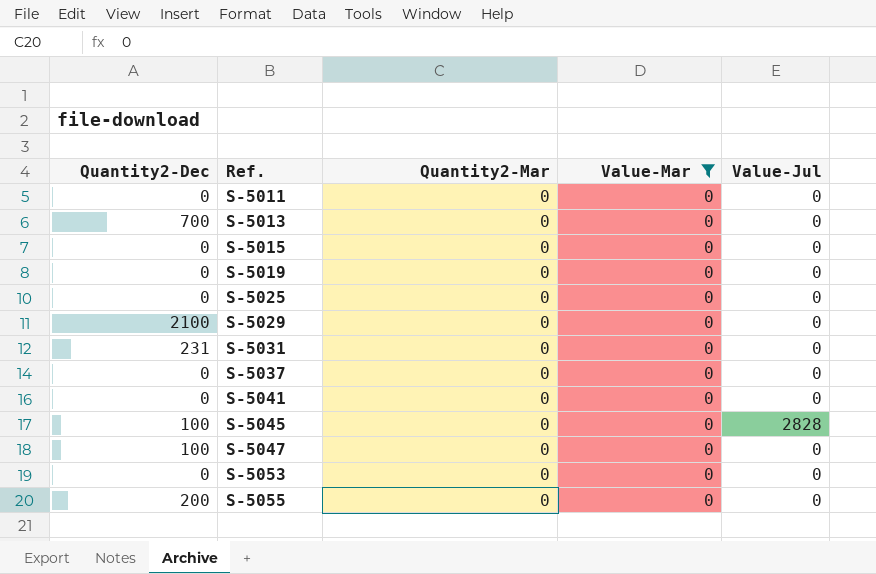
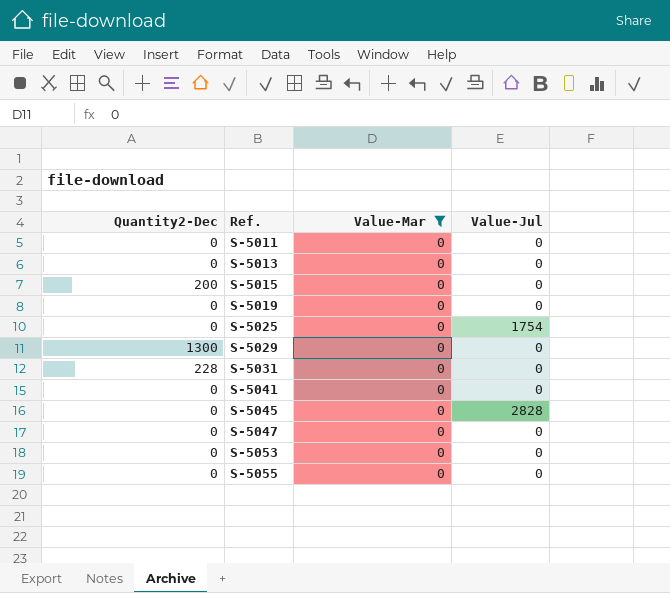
column Quantity2-Mar | position: 3 -> none
row S-5037: 0 | 0 | 0 | 0 -> none
S-5013 | Quantity2-Dec: 700 -> 0
S-5015 | Quantity2-Dec: 0 -> 200
S-5025 | Value-Jul: 0 -> 1754
S-5029 | Quantity2-Dec: 2100 -> 1300
S-5031 | Quantity2-Dec: 231 -> 228
S-5045 | Quantity2-Dec: 100 -> 0
S-5047 | Quantity2-Dec: 100 -> 0
S-5055 | Quantity2-Dec: 200 -> 0

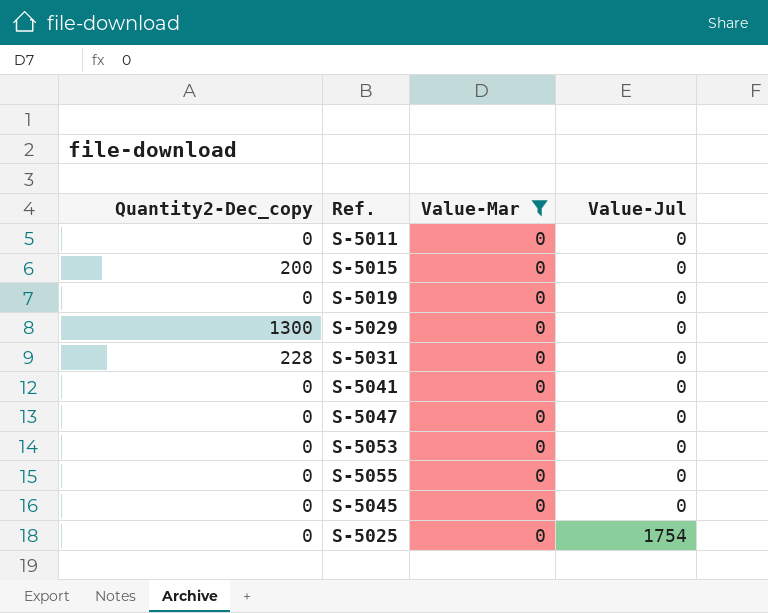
row order: Ref. ascending -> Value-Jul ascending
column name: Quantity2-Dec -> Quantity2-Dec_copy
row S-5013: 0 | 0 | 0 -> none
S-5045 | Value-Jul: 2828 -> 0

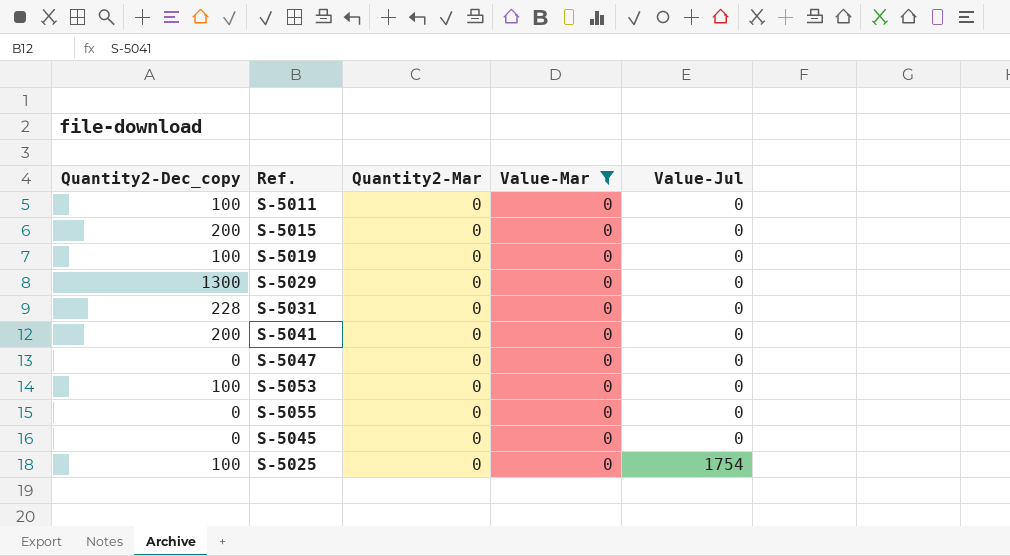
column Quantity2-Mar | position: none -> 3
S-5011 | Quantity2-Dec_copy: 0 -> 100
S-5019 | Quantity2-Dec_copy: 0 -> 100
S-5041 | Quantity2-Dec_copy: 0 -> 200
S-5053 | Quantity2-Dec_copy: 0 -> 100
S-5025 | Quantity2-Dec_copy: 0 -> 100

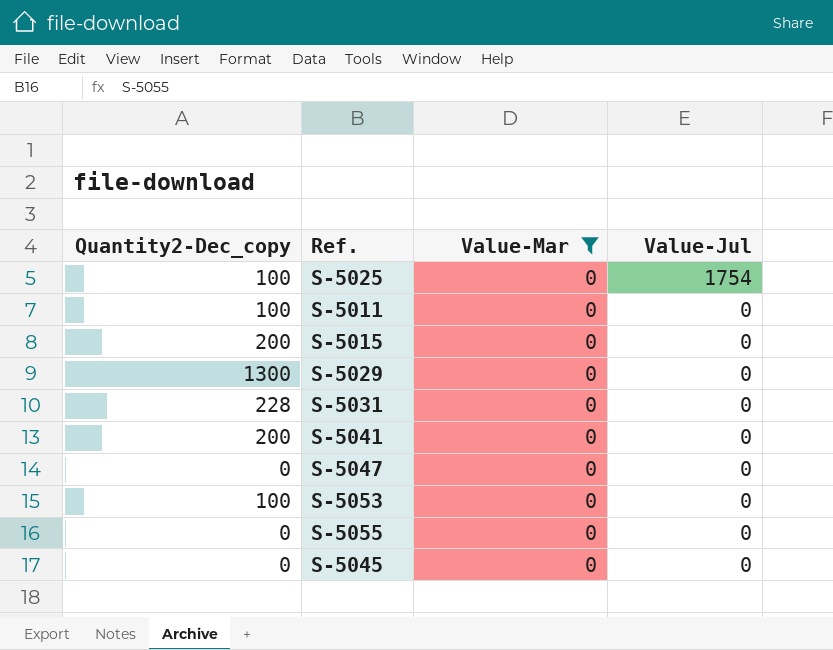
row order: Value-Jul ascending -> Value-Jul descending
column Quantity2-Mar | position: 3 -> none
row S-5019: 100 | 0 | 0 | 0 -> none

